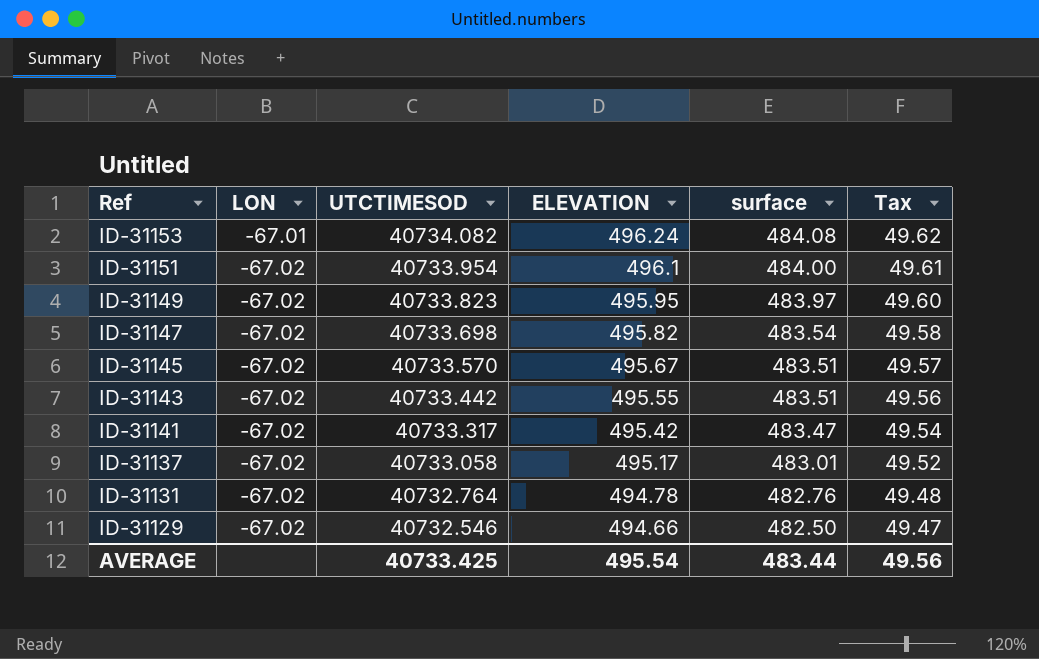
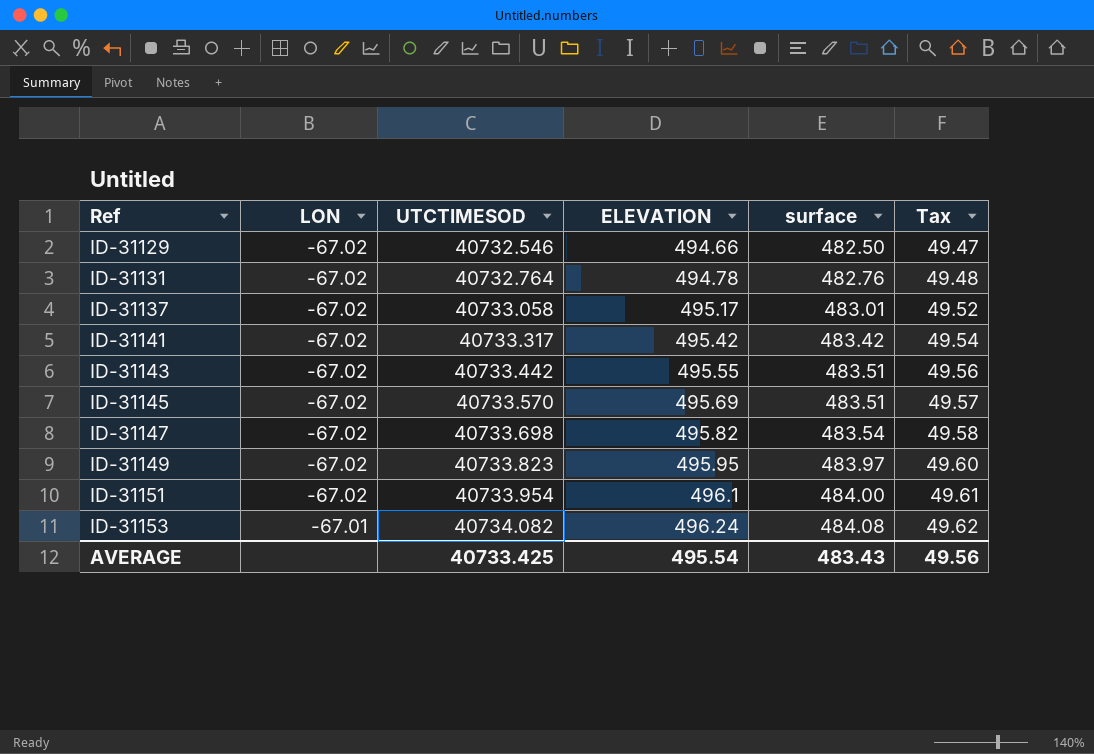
row order: Ref descending -> Ref ascending
ID-31141 | surface: 483.47 -> 483.42
ID-31145 | ELEVATION: 495.67 -> 495.69
AVERAGE | surface: 483.44 -> 483.43

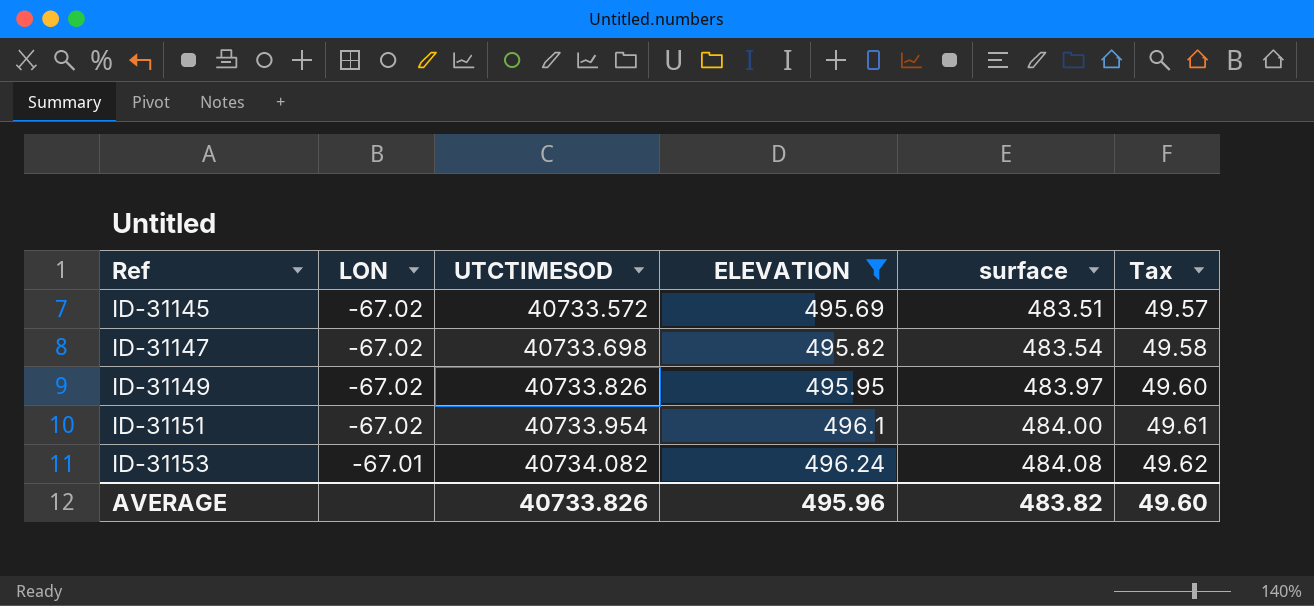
filter: none -> ELEVATION >= 495.69
ID-31145 | UTCTIMESOD: 40733.570 -> 40733.572
ID-31149 | UTCTIMESOD: 40733.823 -> 40733.826
AVERAGE | UTCTIMESOD: 40733.425 -> 40733.826
AVERAGE | ELEVATION: 495.54 -> 495.96
AVERAGE | surface: 483.43 -> 483.82
AVERAGE | Tax: 49.56 -> 49.60

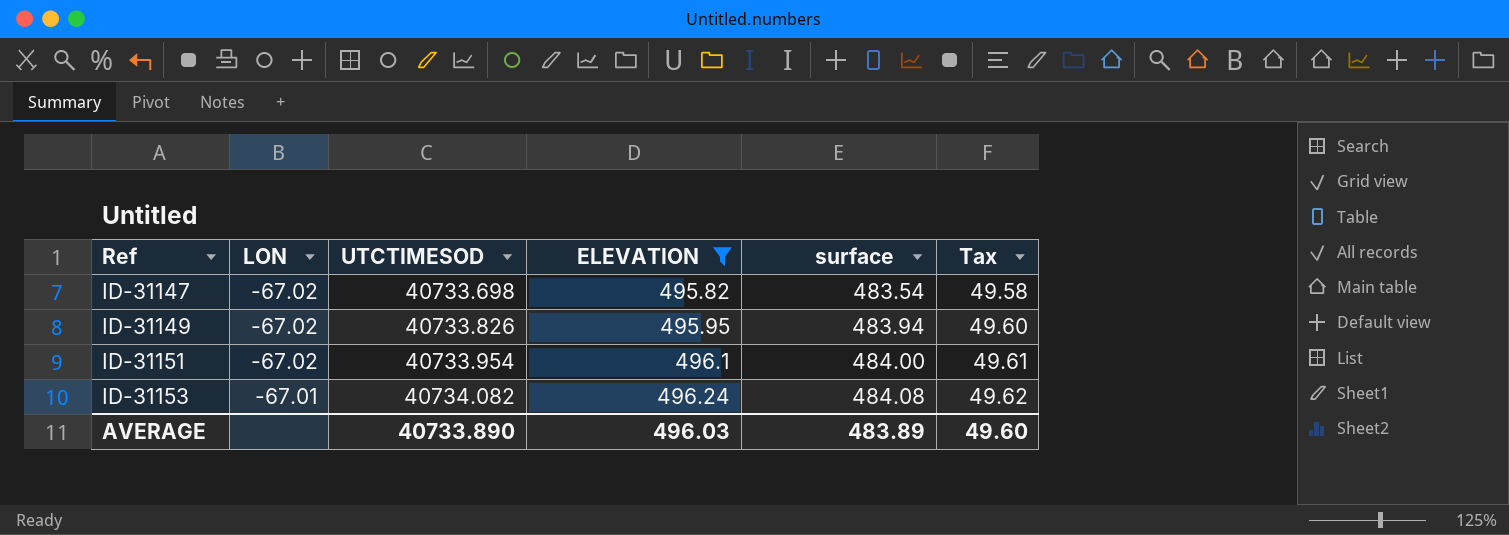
row ID-31145: -67.02 | 40733.572 | 495.69 | 483.51 | 49.57 -> none
ID-31149 | surface: 483.97 -> 483.94
AVERAGE | UTCTIMESOD: 40733.826 -> 40733.890
AVERAGE | ELEVATION: 495.96 -> 496.03
AVERAGE | surface: 483.82 -> 483.89

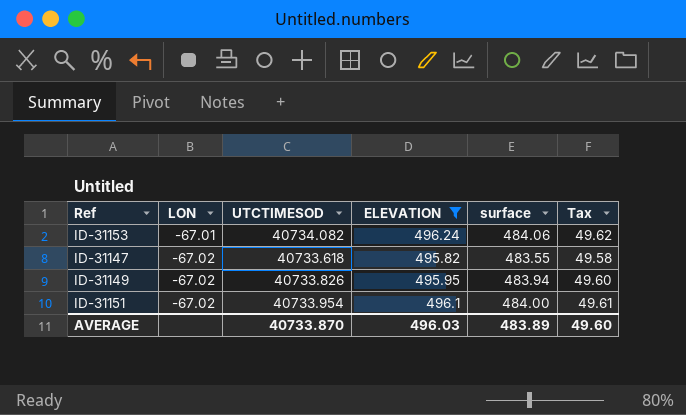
row order: Ref ascending -> LON descending
ID-31153 | surface: 484.08 -> 484.06
ID-31147 | UTCTIMESOD: 40733.698 -> 40733.618
ID-31147 | surface: 483.54 -> 483.55
AVERAGE | UTCTIMESOD: 40733.890 -> 40733.870

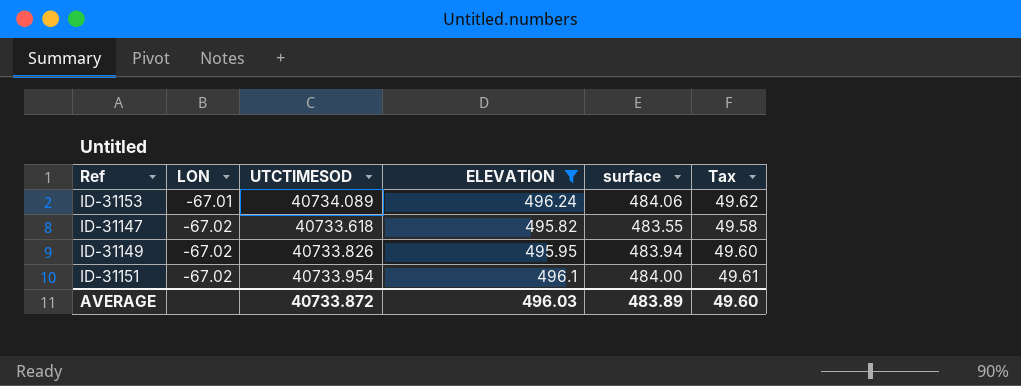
ID-31153 | UTCTIMESOD: 40734.082 -> 40734.089
AVERAGE | UTCTIMESOD: 40733.870 -> 40733.872

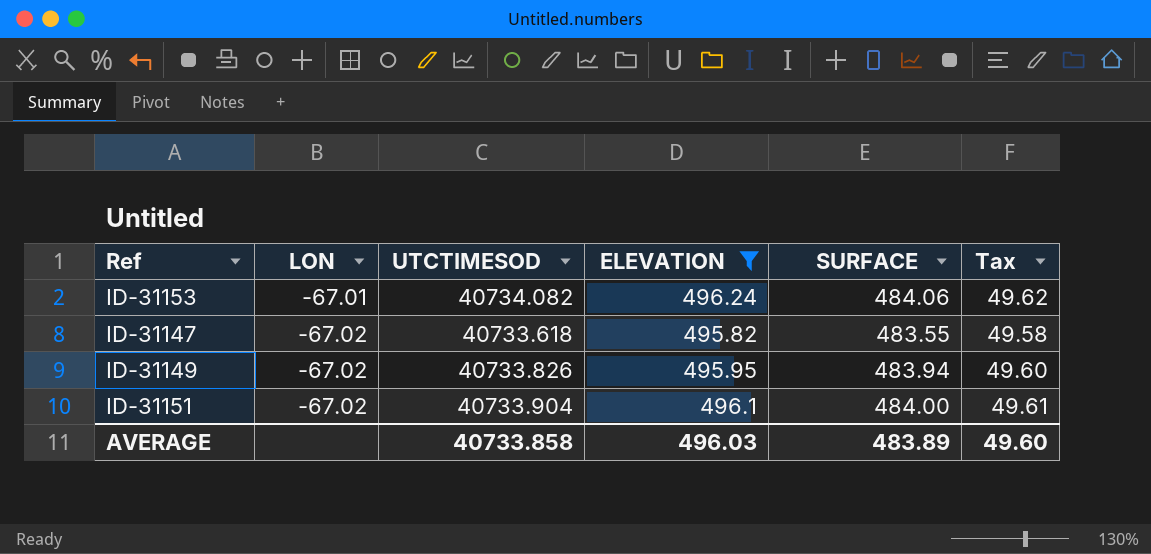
column name: surface -> SURFACE
ID-31153 | UTCTIMESOD: 40734.089 -> 40734.082
ID-31151 | UTCTIMESOD: 40733.954 -> 40733.904
AVERAGE | UTCTIMESOD: 40733.872 -> 40733.858

